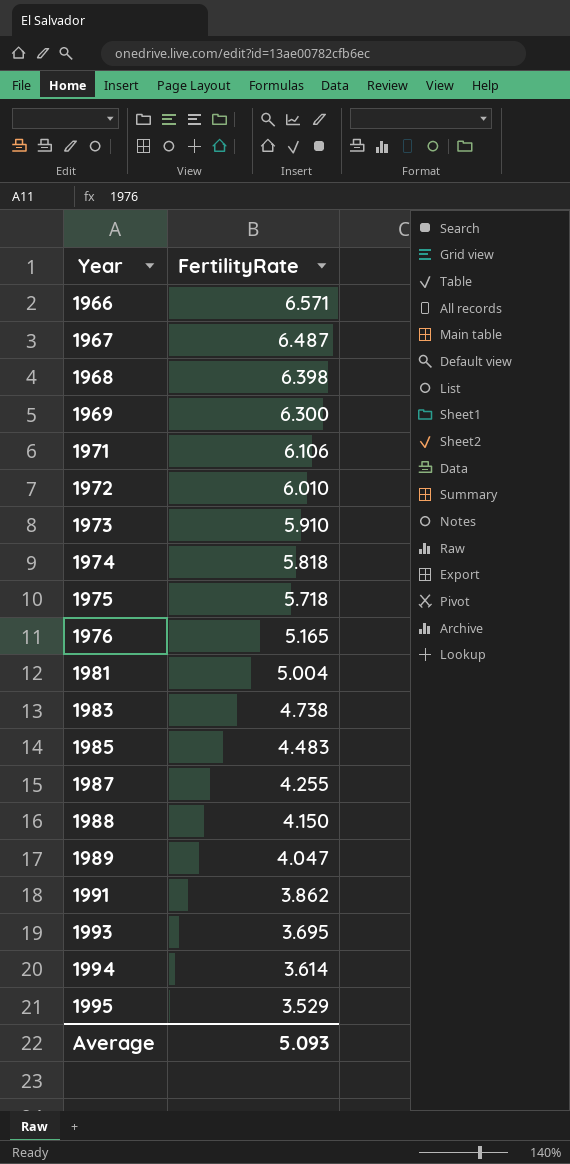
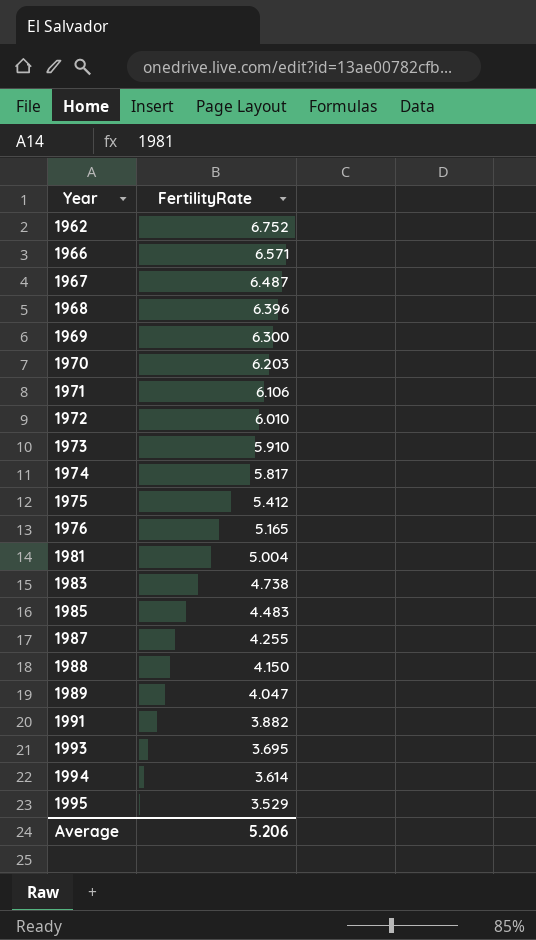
row 1962: none -> 6.752
1968 | FertilityRate: 6.398 -> 6.396
row 1970: none -> 6.203
1974 | FertilityRate: 5.818 -> 5.817
1975 | FertilityRate: 5.718 -> 5.412
1991 | FertilityRate: 3.862 -> 3.882
Average | FertilityRate: 5.093 -> 5.206

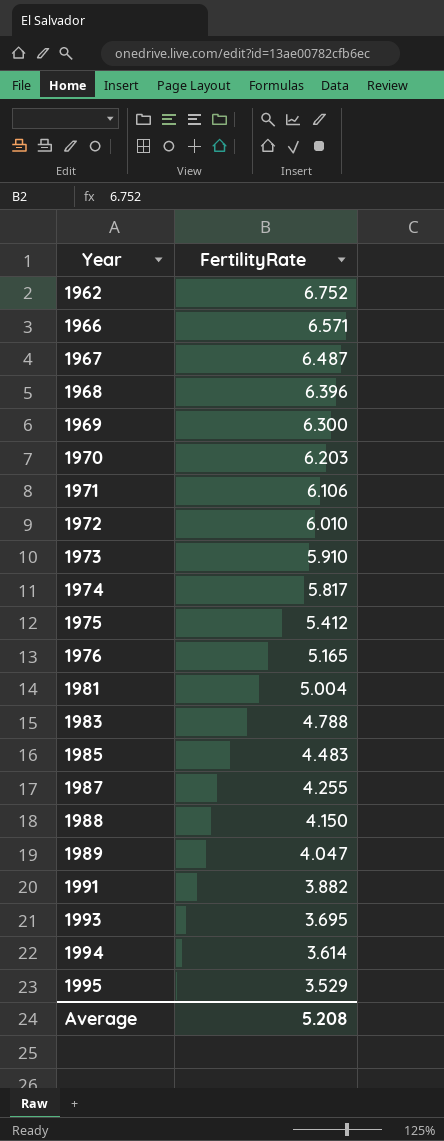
1983 | FertilityRate: 4.738 -> 4.788
Average | FertilityRate: 5.206 -> 5.208

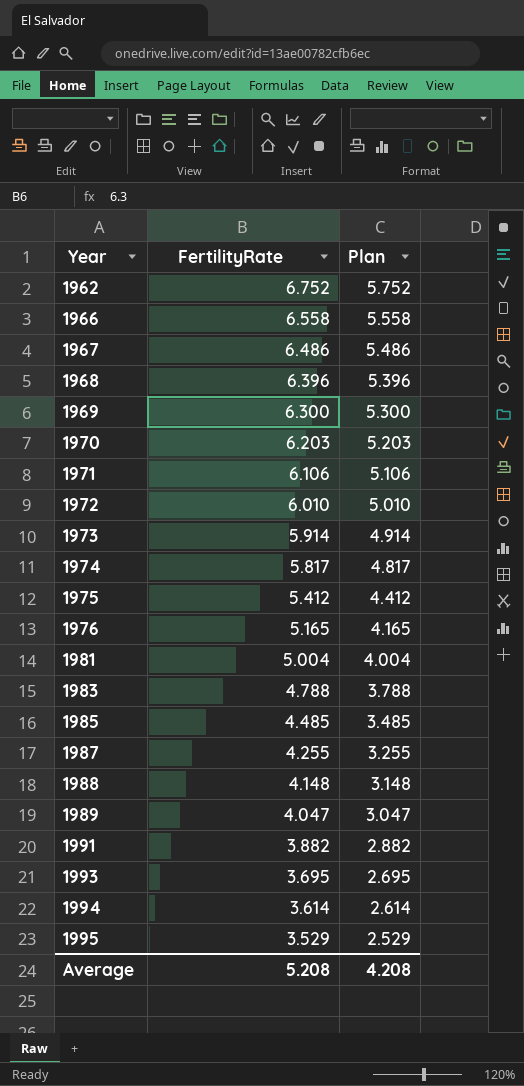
column Plan | formula: none -> [FertilityRate] - 1
1966 | FertilityRate: 6.571 -> 6.558
1967 | FertilityRate: 6.487 -> 6.486
1973 | FertilityRate: 5.910 -> 5.914
1985 | FertilityRate: 4.483 -> 4.485
1988 | FertilityRate: 4.150 -> 4.148

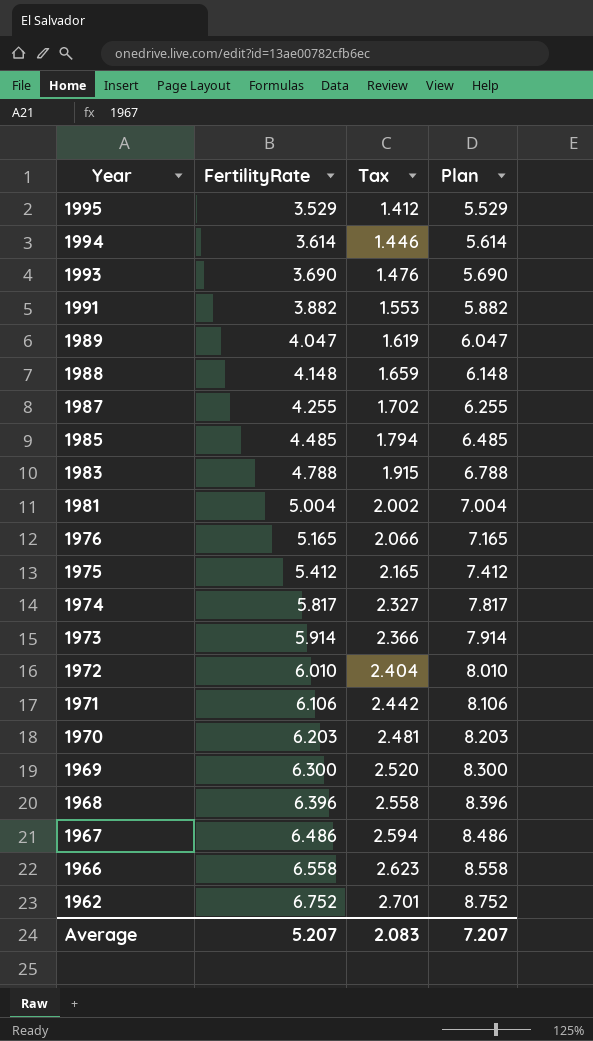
row order: Year ascending -> Year descending
column Tax | formula: none -> [FertilityRate] * 0.4
column Plan | formula: [FertilityRate] - 1 -> [FertilityRate] + 2
1993 | FertilityRate: 3.695 -> 3.690
Average | FertilityRate: 5.208 -> 5.207
Average | Plan: 4.208 -> 7.207

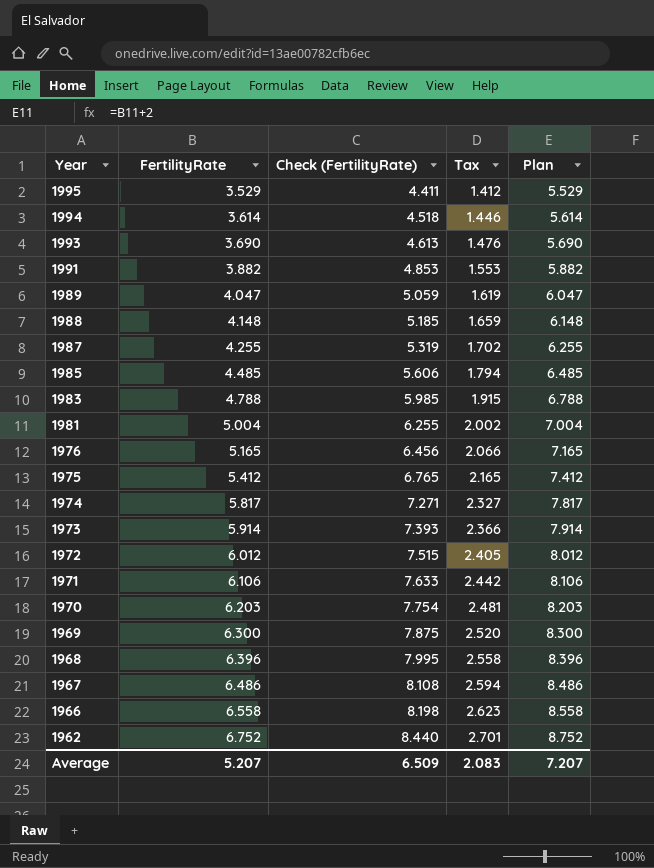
column Check (FertilityRate) | formula: none -> [FertilityRate] * 1.25
1972 | FertilityRate: 6.010 -> 6.012
1972 | Tax: 2.404 -> 2.405
1972 | Plan: 8.010 -> 8.012

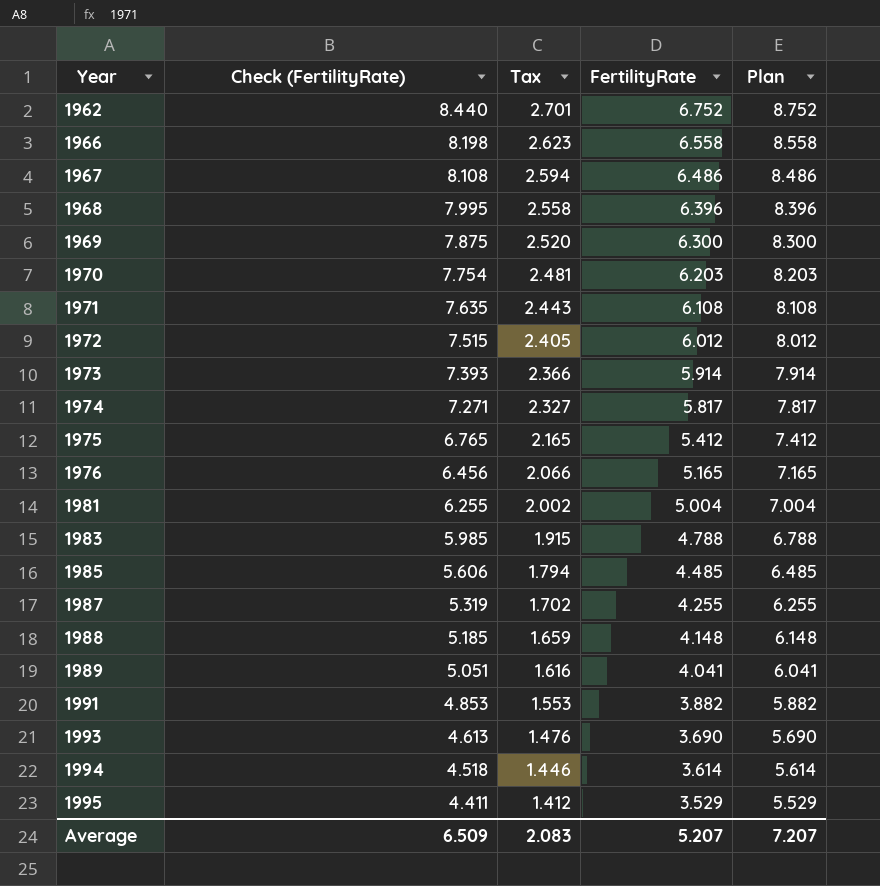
row order: Year descending -> Year ascending
column FertilityRate | position: 2 -> 4
1971 | Check (FertilityRate): 7.633 -> 7.635
1971 | Tax: 2.442 -> 2.443
1971 | FertilityRate: 6.106 -> 6.108
1971 | Plan: 8.106 -> 8.108
1989 | Check (FertilityRate): 5.059 -> 5.051
1989 | Tax: 1.619 -> 1.616
1989 | FertilityRate: 4.047 -> 4.041
1989 | Plan: 6.047 -> 6.041

